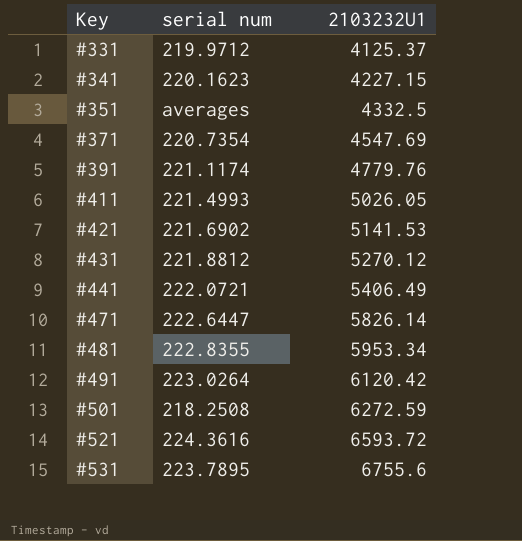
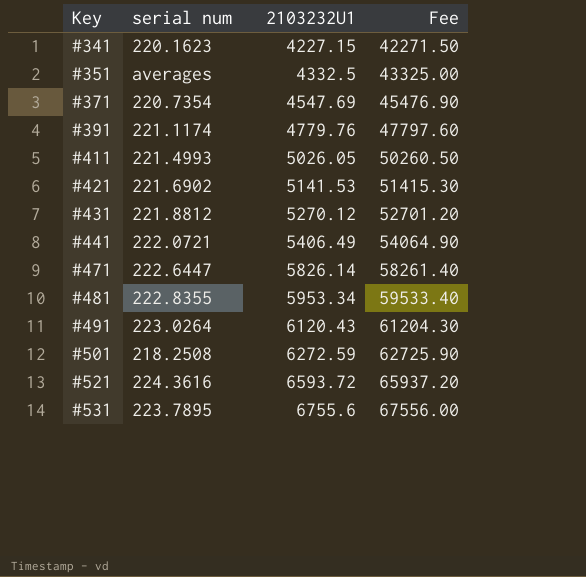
column Fee | formula: none -> [2103232U1] * 10
row #331: 219.9712 | 4125.37 -> none
#491 | 2103232U1: 6120.42 -> 6120.43

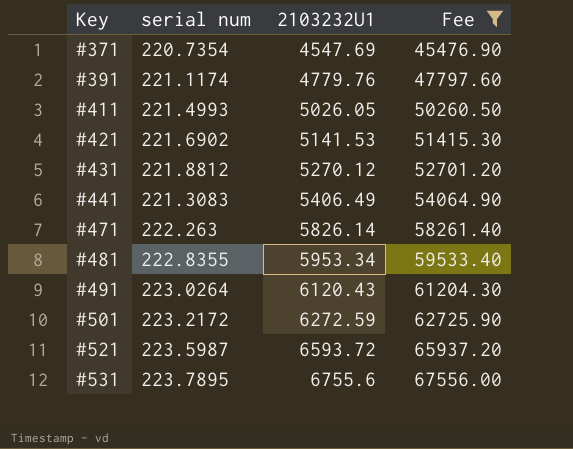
filter: none -> Fee >= 45476.90
#441 | serial num: 222.0721 -> 221.3083
#471 | serial num: 222.6447 -> 222.263
#501 | serial num: 218.2508 -> 223.2172
#521 | serial num: 224.3616 -> 223.5987

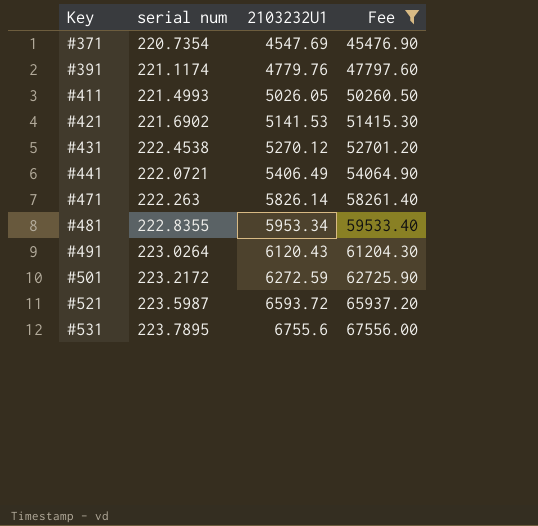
#431 | serial num: 221.8812 -> 222.4538
#441 | serial num: 221.3083 -> 222.0721

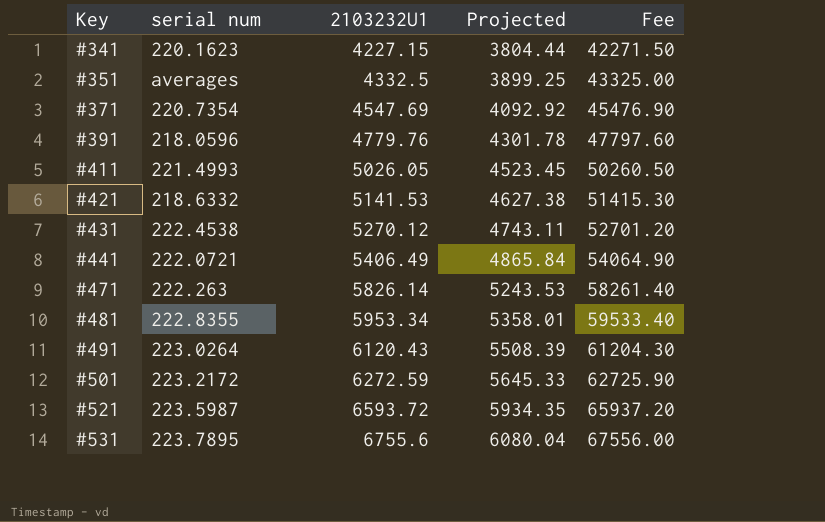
filter: Fee >= 45476.90 -> none
column Projected | formula: none -> [2103232U1] * 0.9
#391 | serial num: 221.1174 -> 218.0596
#421 | serial num: 221.6902 -> 218.6332

